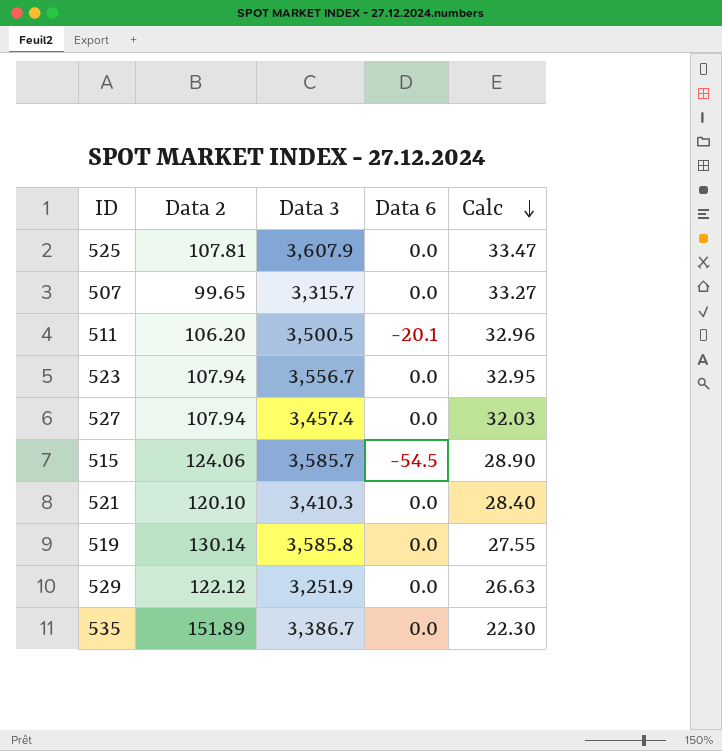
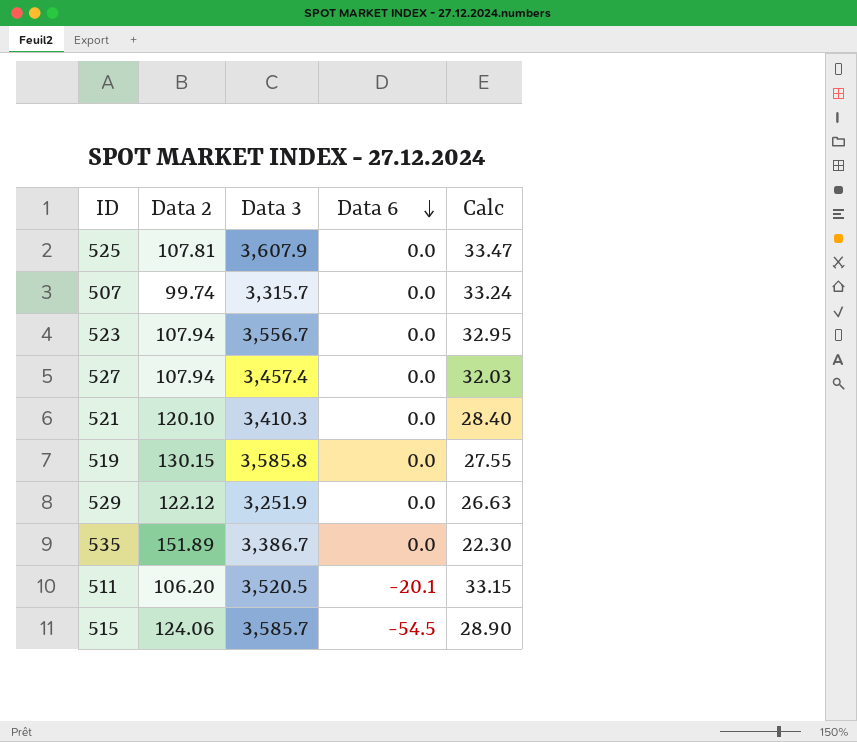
row order: Calc descending -> Data 6 descending
507 | Data 2: 99.65 -> 99.74
507 | Calc: 33.27 -> 33.24
519 | Data 2: 130.14 -> 130.15
511 | Data 3: 3,500.5 -> 3,520.5
511 | Calc: 32.96 -> 33.15

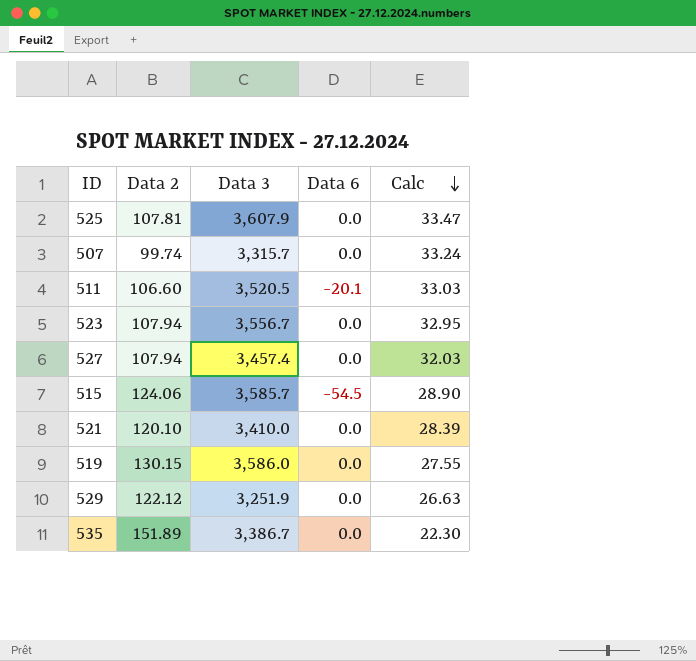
row order: Data 6 descending -> Calc descending
511 | Data 2: 106.20 -> 106.60
511 | Calc: 33.15 -> 33.03
521 | Data 3: 3,410.3 -> 3,410.0
521 | Calc: 28.40 -> 28.39
519 | Data 3: 3,585.8 -> 3,586.0

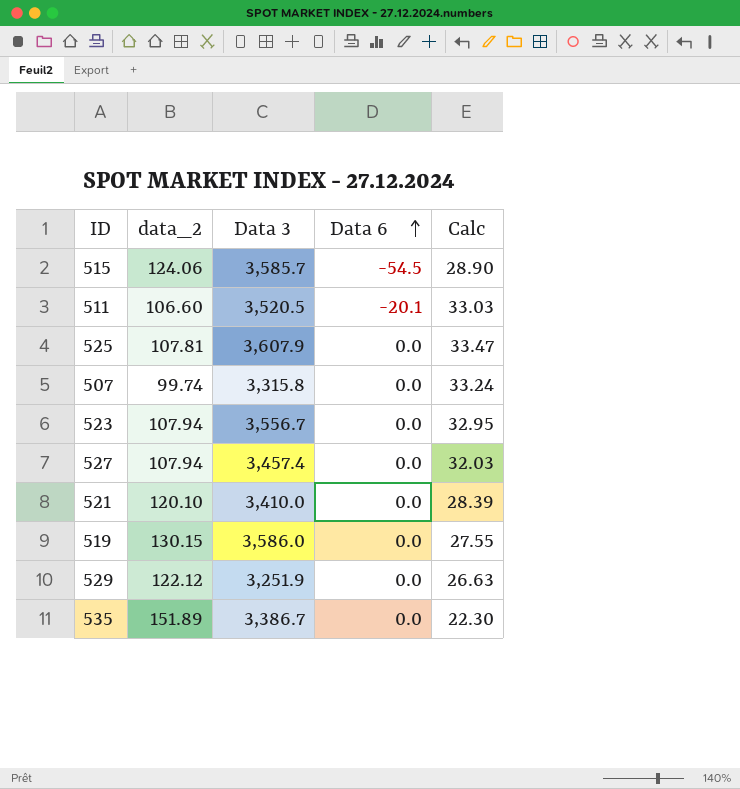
row order: Calc descending -> Data 6 ascending
column name: Data 2 -> data_2
507 | Data 3: 3,315.7 -> 3,315.8

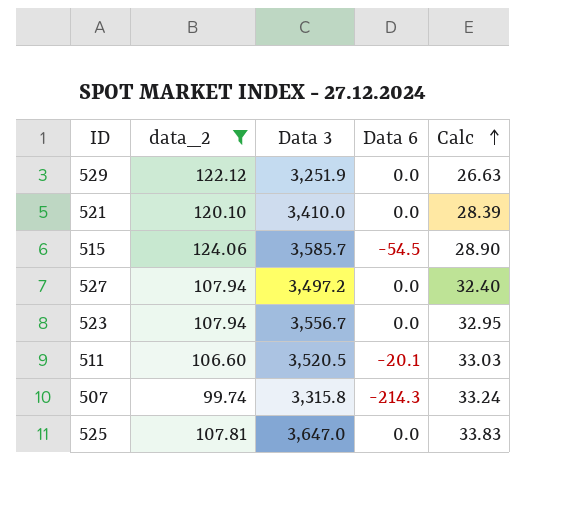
filter: none -> data_2 <= 124.06
row order: Data 6 ascending -> Calc ascending
527 | Data 3: 3,457.4 -> 3,497.2
527 | Calc: 32.03 -> 32.40
507 | Data 6: 0.0 -> -214.3
525 | Data 3: 3,607.9 -> 3,647.0
525 | Calc: 33.47 -> 33.83

